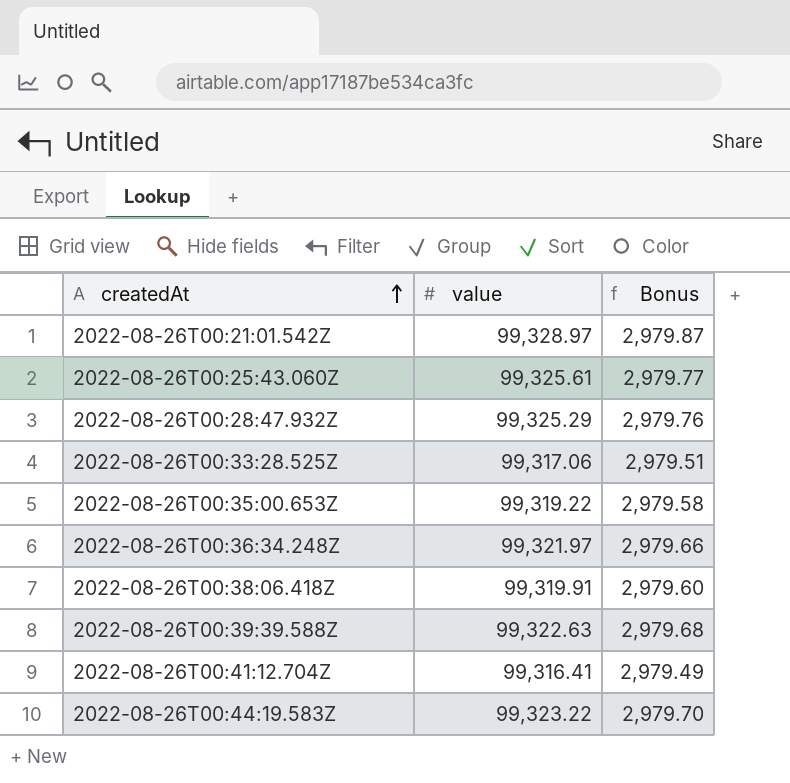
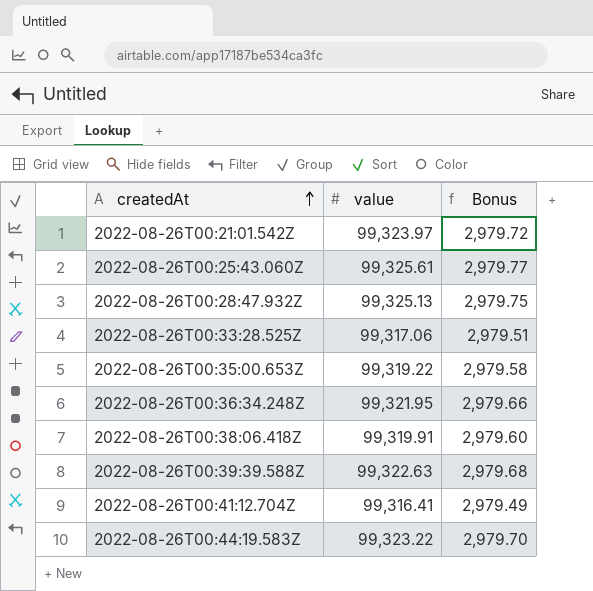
2022-08-26T00:21:01.542Z | value: 99,328.97 -> 99,323.97
2022-08-26T00:21:01.542Z | Bonus: 2,979.87 -> 2,979.72
2022-08-26T00:28:47.932Z | value: 99,325.29 -> 99,325.13
2022-08-26T00:28:47.932Z | Bonus: 2,979.76 -> 2,979.75
2022-08-26T00:36:34.248Z | value: 99,321.97 -> 99,321.95

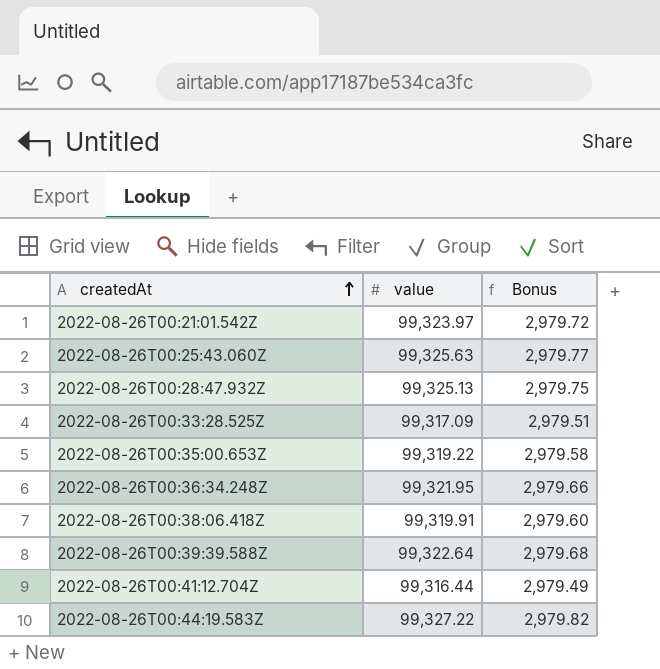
2022-08-26T00:25:43.060Z | value: 99,325.61 -> 99,325.63
2022-08-26T00:33:28.525Z | value: 99,317.06 -> 99,317.09
2022-08-26T00:39:39.588Z | value: 99,322.63 -> 99,322.64
2022-08-26T00:41:12.704Z | value: 99,316.41 -> 99,316.44
2022-08-26T00:44:19.583Z | value: 99,323.22 -> 99,327.22
2022-08-26T00:44:19.583Z | Bonus: 2,979.70 -> 2,979.82

